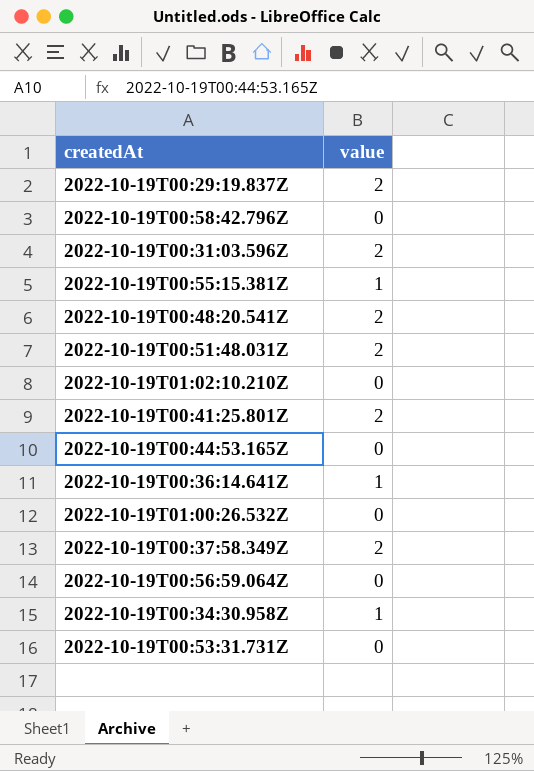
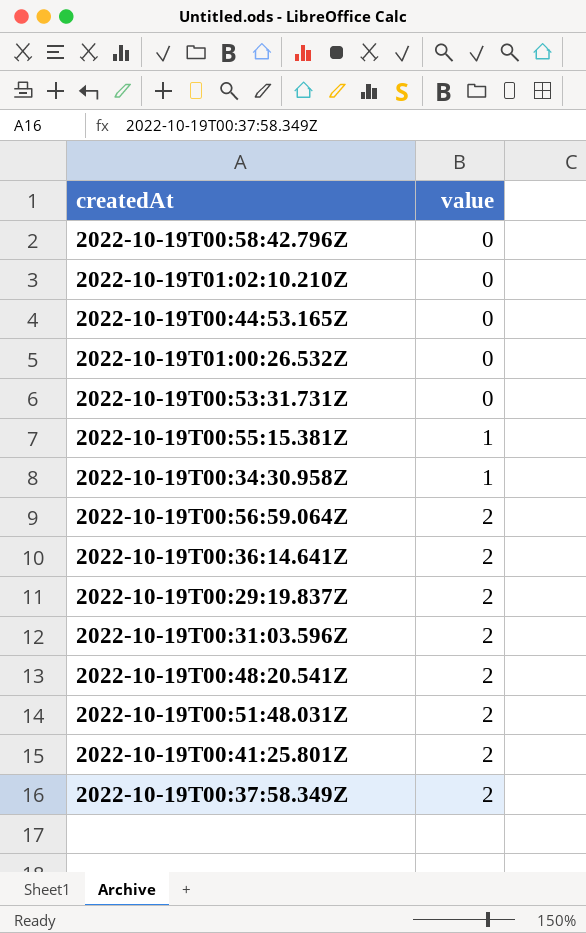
row order: none -> value ascending
2022-10-19T00:56:59.064Z | value: 0 -> 2
2022-10-19T00:36:14.641Z | value: 1 -> 2

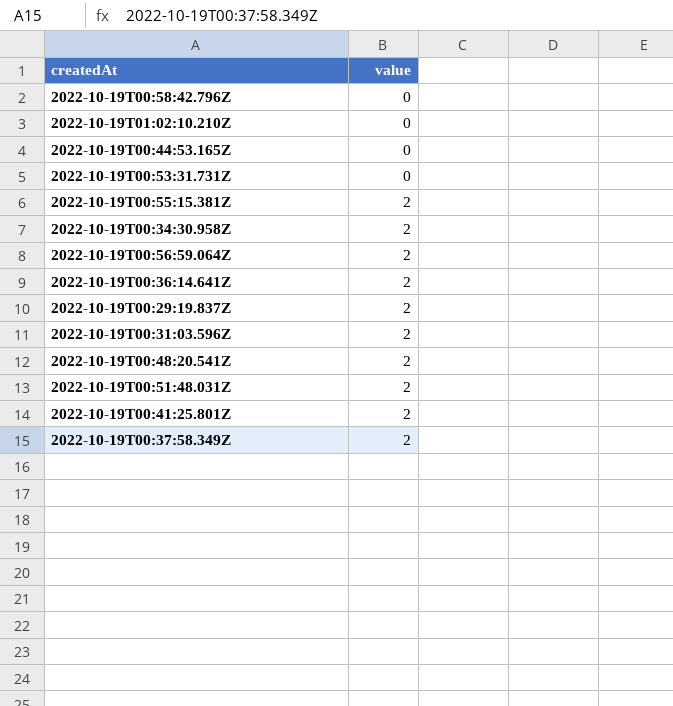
row 2022-10-19T01:00:26.532Z: 0 -> none
2022-10-19T00:55:15.381Z | value: 1 -> 2
2022-10-19T00:34:30.958Z | value: 1 -> 2

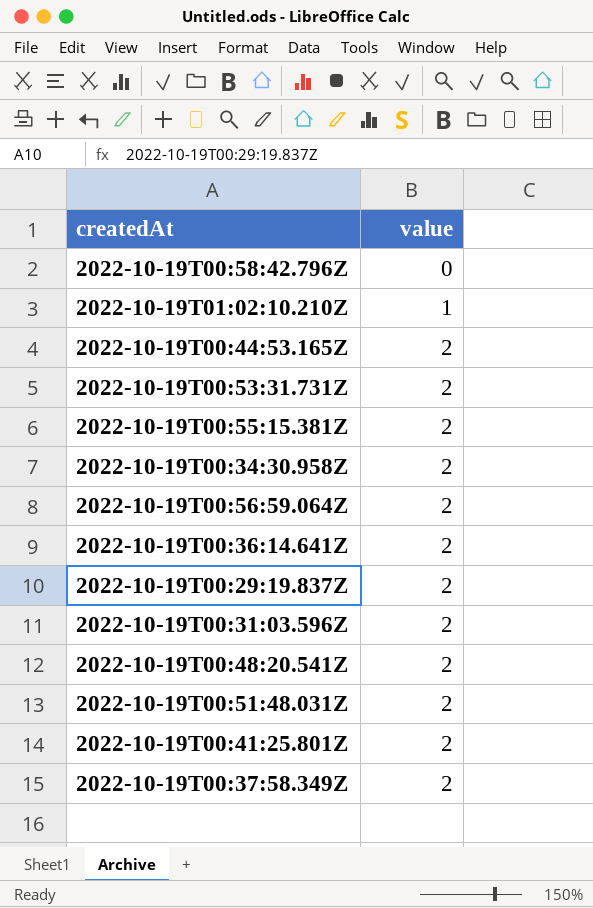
2022-10-19T01:02:10.210Z | value: 0 -> 1
2022-10-19T00:44:53.165Z | value: 0 -> 2
2022-10-19T00:53:31.731Z | value: 0 -> 2

